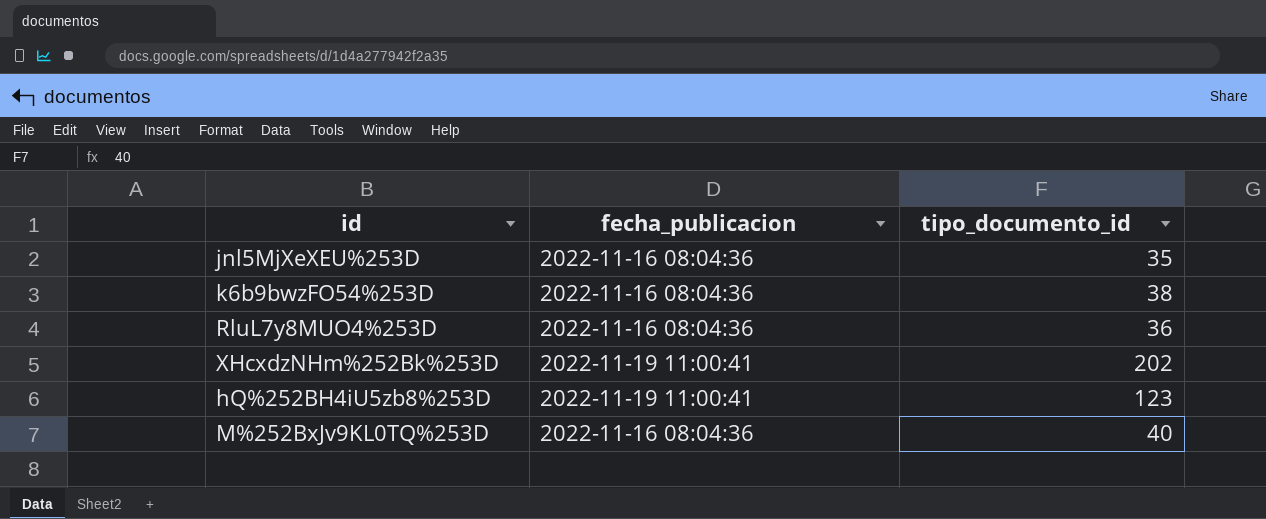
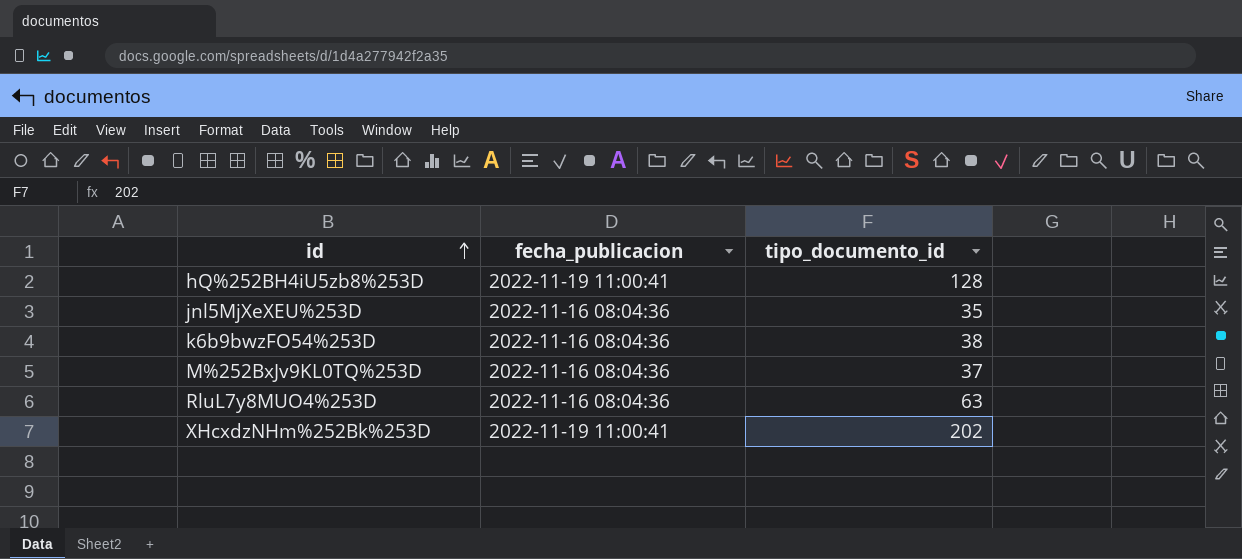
row order: none -> id ascending
hQ%252BH4iU5zb8%253D | tipo_documento_id: 123 -> 128
M%252BxJv9KL0TQ%253D | tipo_documento_id: 40 -> 37
RluL7y8MUO4%253D | tipo_documento_id: 36 -> 63

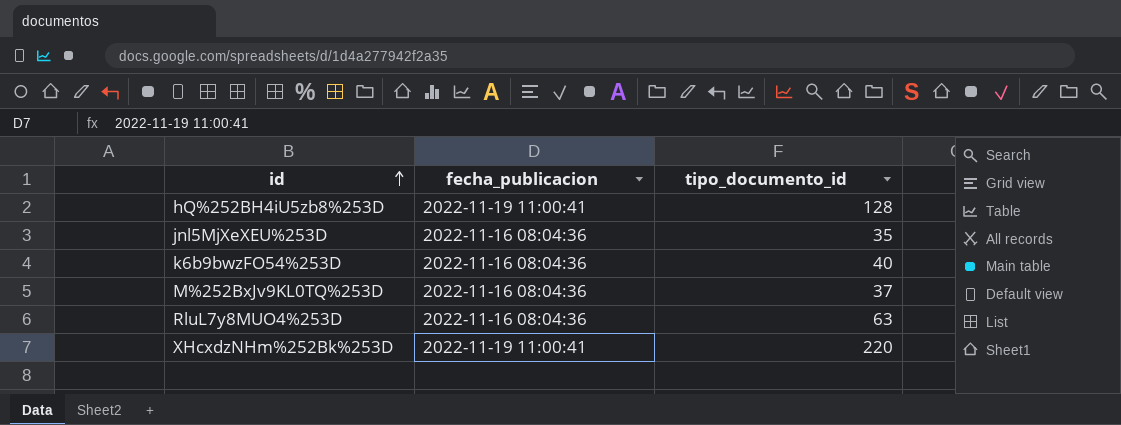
k6b9bwzFO54%253D | tipo_documento_id: 38 -> 40
XHcxdzNHm%252Bk%253D | tipo_documento_id: 202 -> 220

